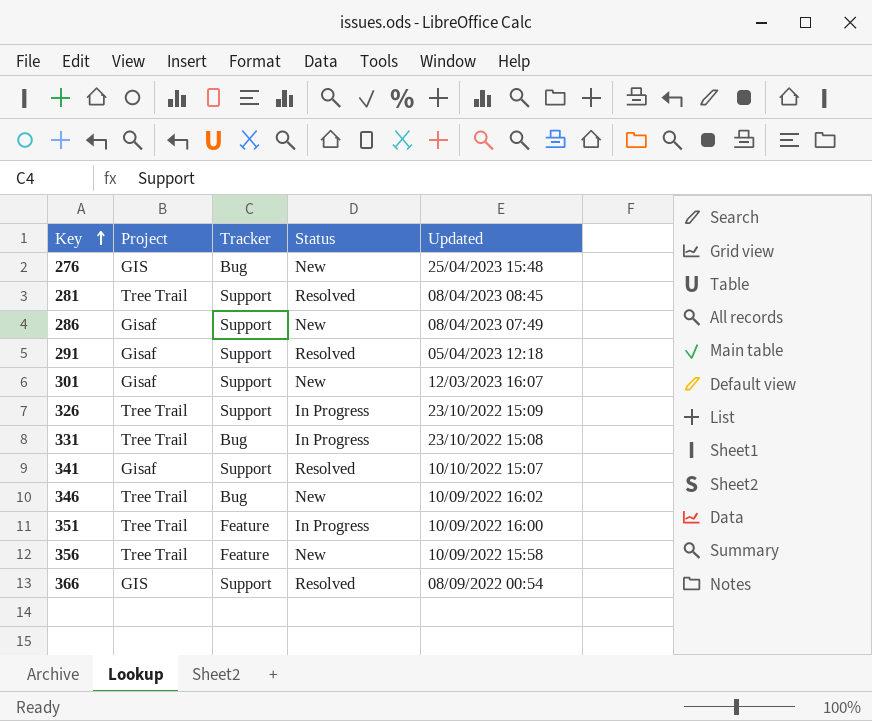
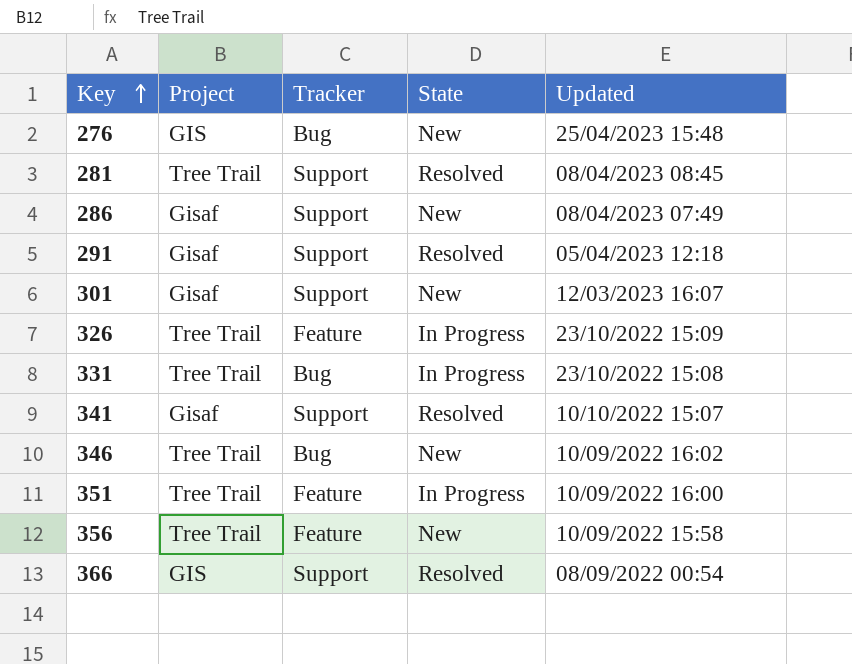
column name: Status -> State
326 | Tracker: Support -> Feature

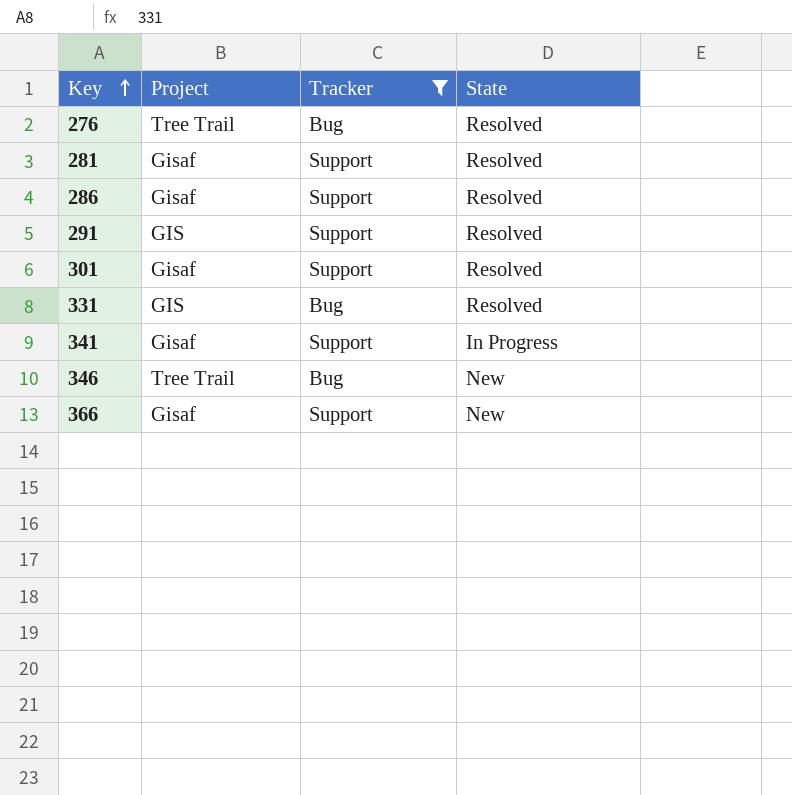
filter: none -> Tracker != Feature
column Updated | position: 5 -> none
276 | Project: GIS -> Tree Trail
276 | State: New -> Resolved
281 | Project: Tree Trail -> Gisaf
286 | State: New -> Resolved
291 | Project: Gisaf -> GIS
301 | State: New -> Resolved
331 | Project: Tree Trail -> GIS
331 | State: In Progress -> Resolved
341 | State: Resolved -> In Progress
366 | Project: GIS -> Gisaf
366 | State: Resolved -> New

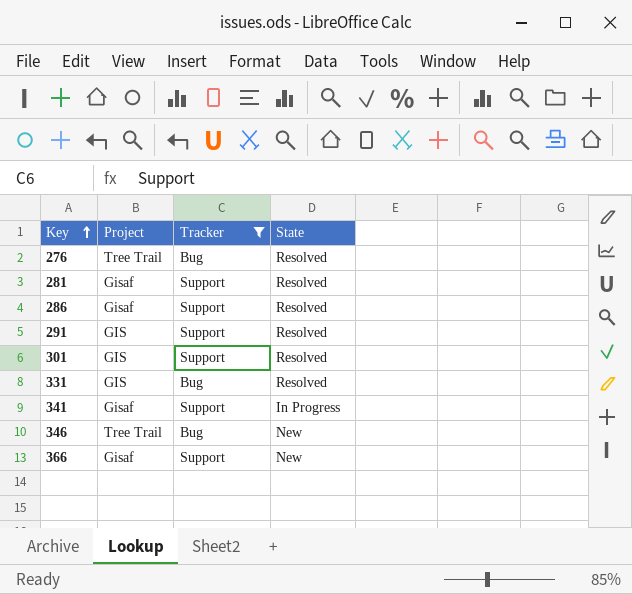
301 | Project: Gisaf -> GIS

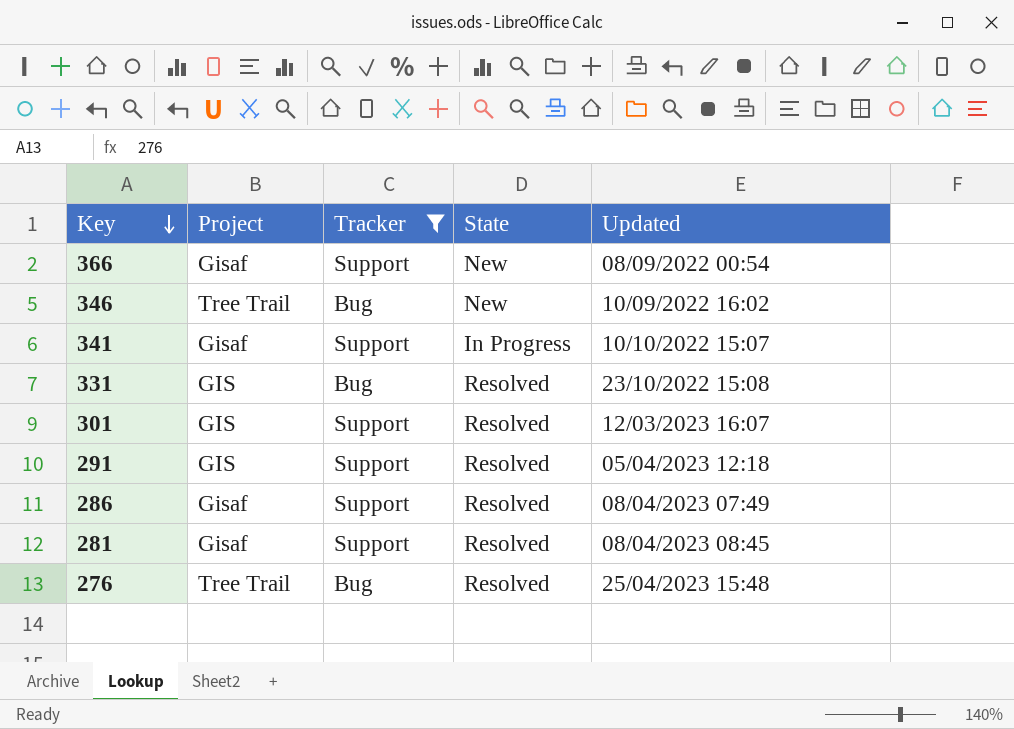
row order: Key ascending -> Key descending
column Updated | position: none -> 5

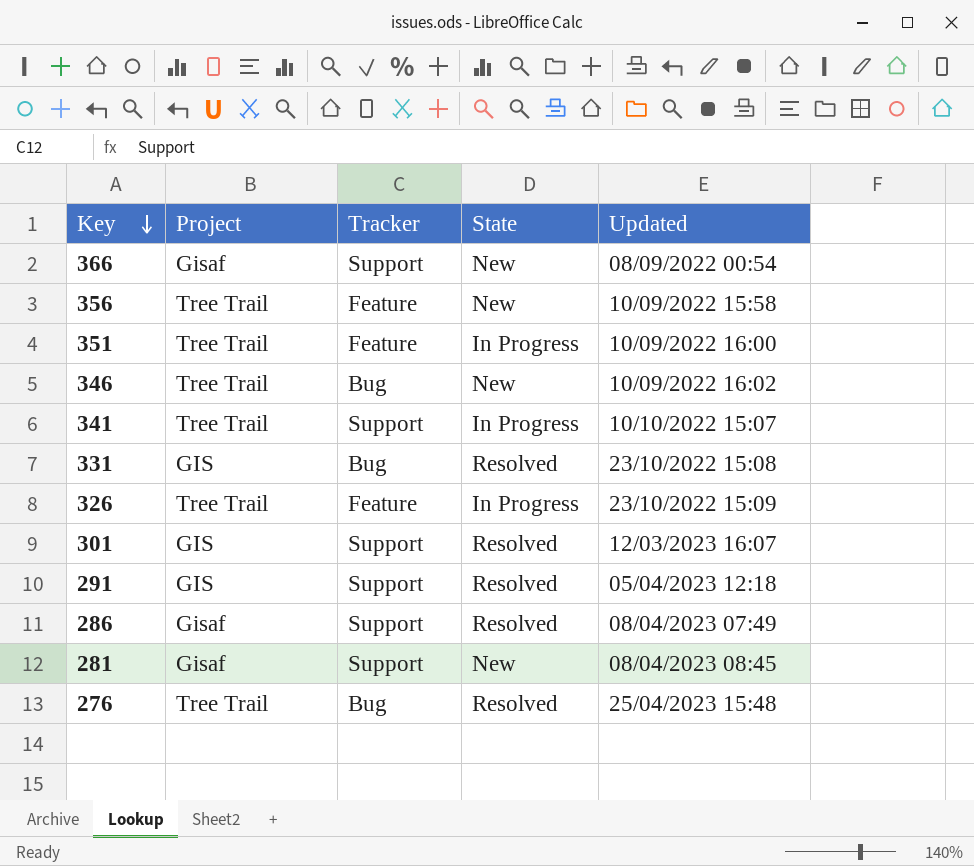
filter: Tracker != Feature -> none
341 | Project: Gisaf -> Tree Trail
281 | State: Resolved -> New

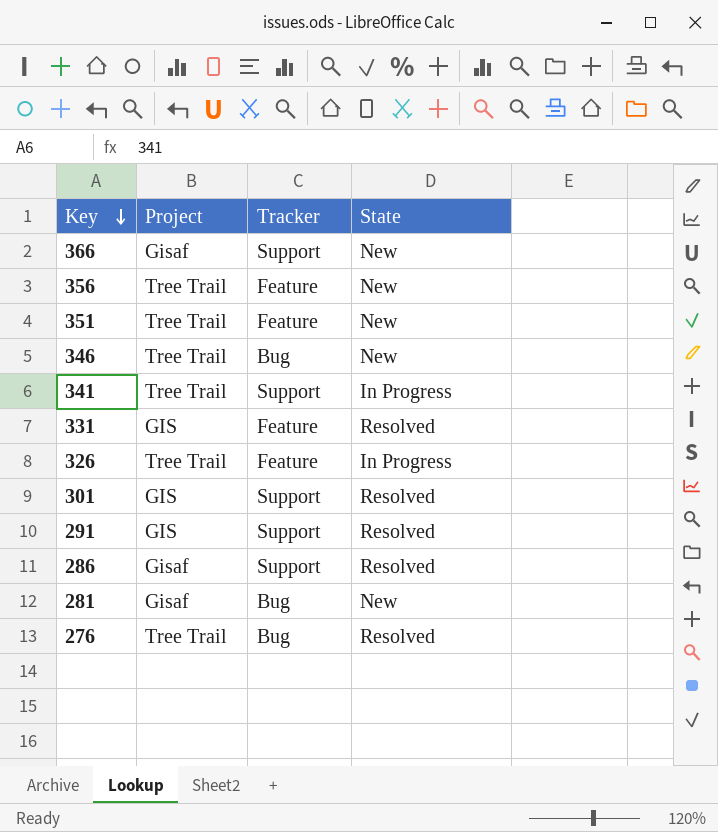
column Updated | position: 5 -> none
351 | State: In Progress -> New
331 | Tracker: Bug -> Feature
281 | Tracker: Support -> Bug

